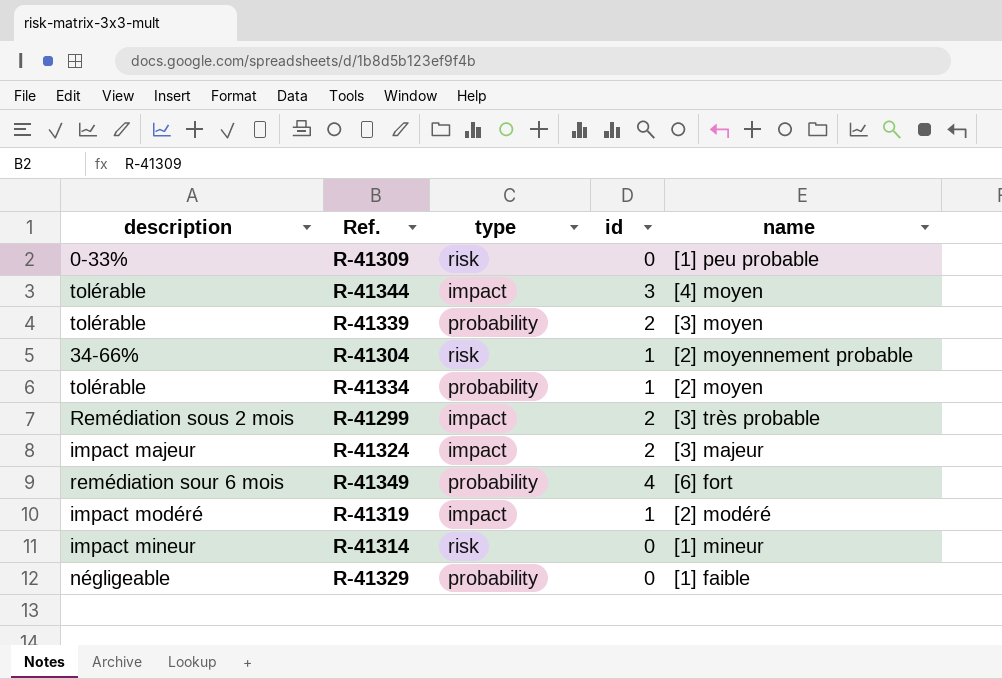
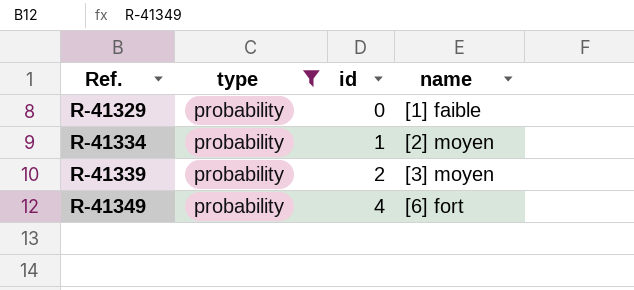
filter: none -> type = probability
row order: none -> Ref. ascending
column description | position: 1 -> none

